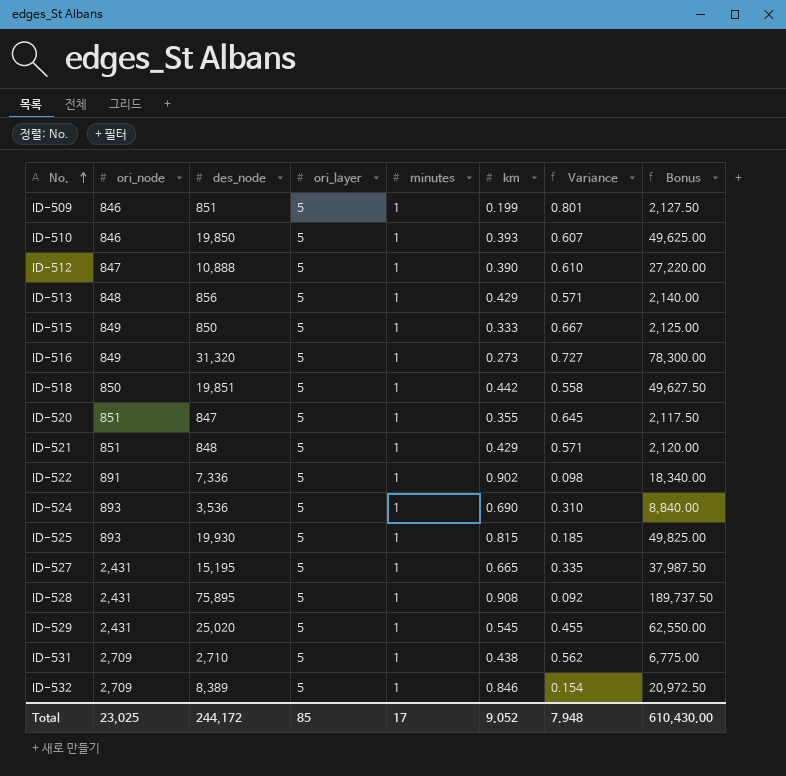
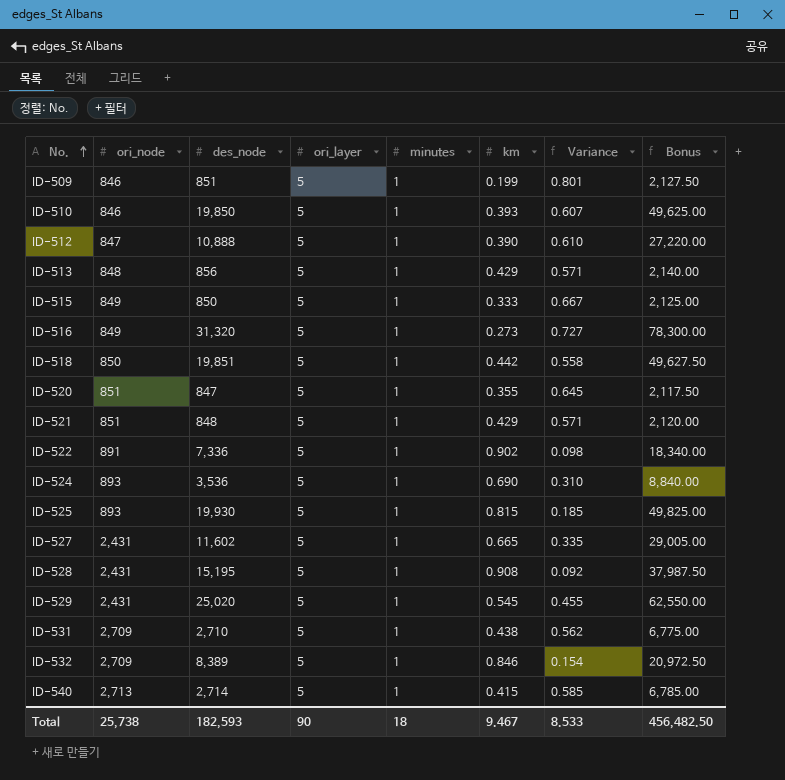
ID-527 | des_node: 15,195 -> 11,602
ID-527 | Bonus: 37,987.50 -> 29,005.00
ID-528 | des_node: 75,895 -> 15,195
ID-528 | Bonus: 189,737.50 -> 37,987.50
row ID-540: none -> 2,713 | 2,714 | 5 | 1 | 0.415 | 0.585 | 6,785.00
Total | ori_node: 23,025 -> 25,738
Total | des_node: 244,172 -> 182,593
Total | ori_layer: 85 -> 90
Total | minutes: 17 -> 18
Total | km: 9.052 -> 9.467
Total | Variance: 7.948 -> 8.533
Total | Bonus: 610,430.00 -> 456,482.50

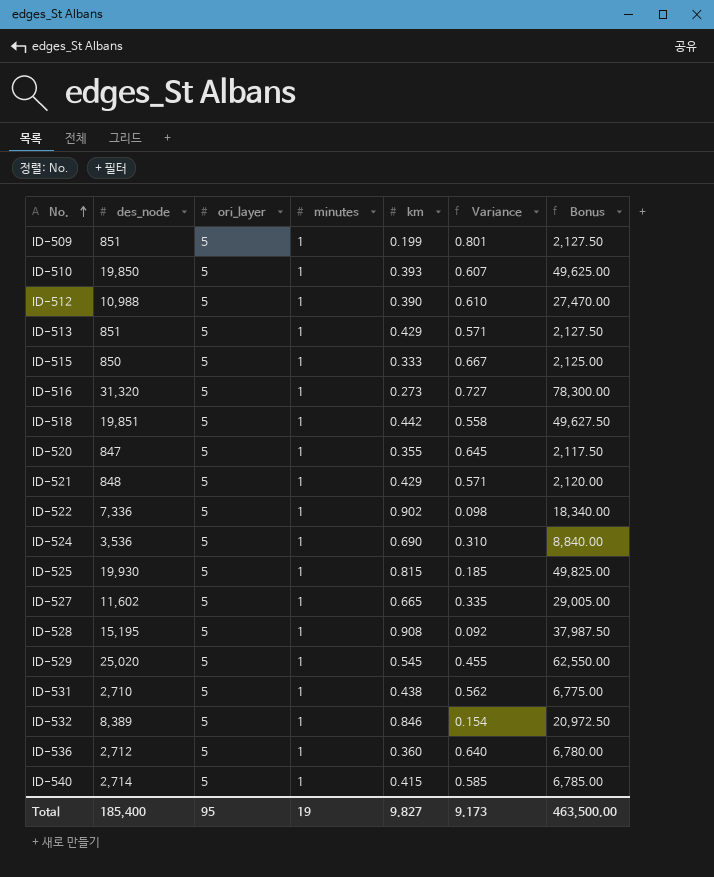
column ori_node | position: 2 -> none
ID-512 | des_node: 10,888 -> 10,988
ID-512 | Bonus: 27,220.00 -> 27,470.00
ID-513 | des_node: 856 -> 851
ID-513 | Bonus: 2,140.00 -> 2,127.50
row ID-536: none -> 2,712 | 5 | 1 | 0.360 | 0.640 | 6,780.00
Total | des_node: 182,593 -> 185,400
Total | ori_layer: 90 -> 95
Total | minutes: 18 -> 19
Total | km: 9.467 -> 9.827
Total | Variance: 8.533 -> 9.173
Total | Bonus: 456,482.50 -> 463,500.00

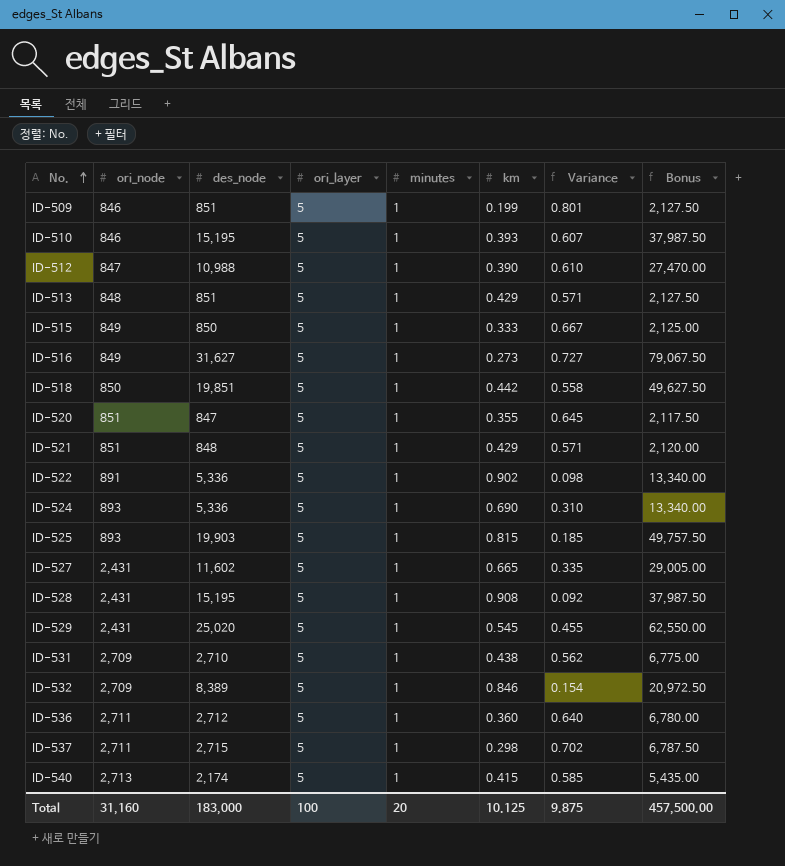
column ori_node | position: none -> 2
ID-510 | des_node: 19,850 -> 15,195
ID-510 | Bonus: 49,625.00 -> 37,987.50
ID-516 | des_node: 31,320 -> 31,627
ID-516 | Bonus: 78,300.00 -> 79,067.50
ID-522 | des_node: 7,336 -> 5,336
ID-522 | Bonus: 18,340.00 -> 13,340.00
ID-524 | des_node: 3,536 -> 5,336
ID-524 | Bonus: 8,840.00 -> 13,340.00
ID-525 | des_node: 19,930 -> 19,903
ID-525 | Bonus: 49,825.00 -> 49,757.50
row ID-537: none -> 2,711 | 2,715 | 5 | 1 | 0.298 | 0.702 | 6,787.50
ID-540 | des_node: 2,714 -> 2,174
ID-540 | Bonus: 6,785.00 -> 5,435.00
Total | des_node: 185,400 -> 183,000
Total | ori_layer: 95 -> 100
Total | minutes: 19 -> 20
Total | km: 9.827 -> 10.125
Total | Variance: 9.173 -> 9.875
Total | Bonus: 463,500.00 -> 457,500.00

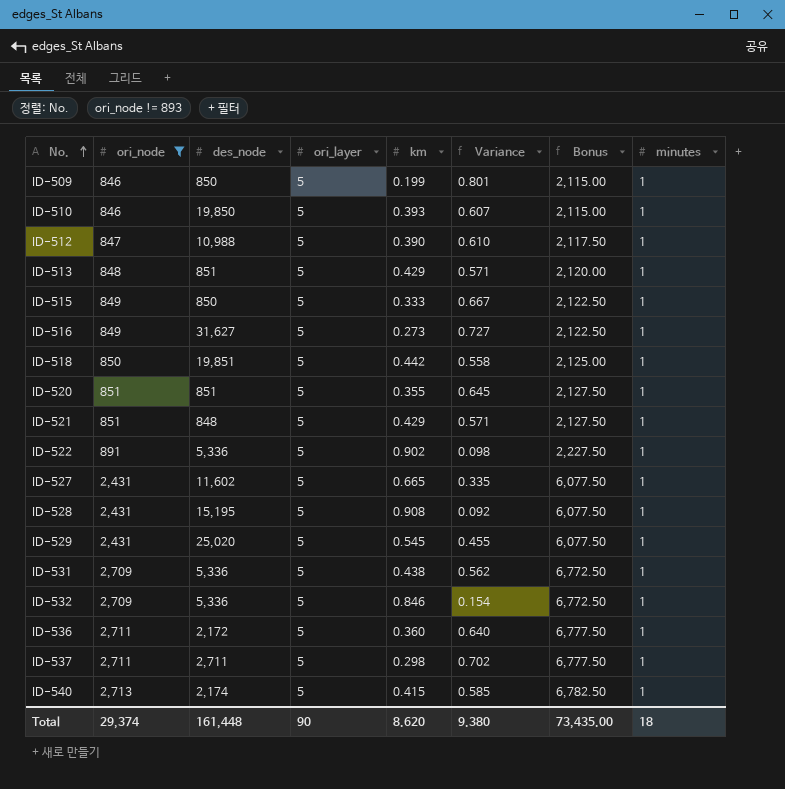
filter: none -> ori_node != 893
column Bonus | formula: [des_node] * 2.5 -> [ori_node] * 2.5
column minutes | position: 5 -> 8
ID-509 | des_node: 851 -> 850
ID-510 | des_node: 15,195 -> 19,850
ID-520 | des_node: 847 -> 851
ID-531 | des_node: 2,710 -> 5,336
ID-532 | des_node: 8,389 -> 5,336
ID-536 | des_node: 2,712 -> 2,172
ID-537 | des_node: 2,715 -> 2,711
Total | ori_node: 31,160 -> 29,374
Total | des_node: 183,000 -> 161,448
Total | ori_layer: 100 -> 90
Total | km: 10.125 -> 8.620
Total | Variance: 9.875 -> 9.380
Total | Bonus: 457,500.00 -> 73,435.00
Total | minutes: 20 -> 18

